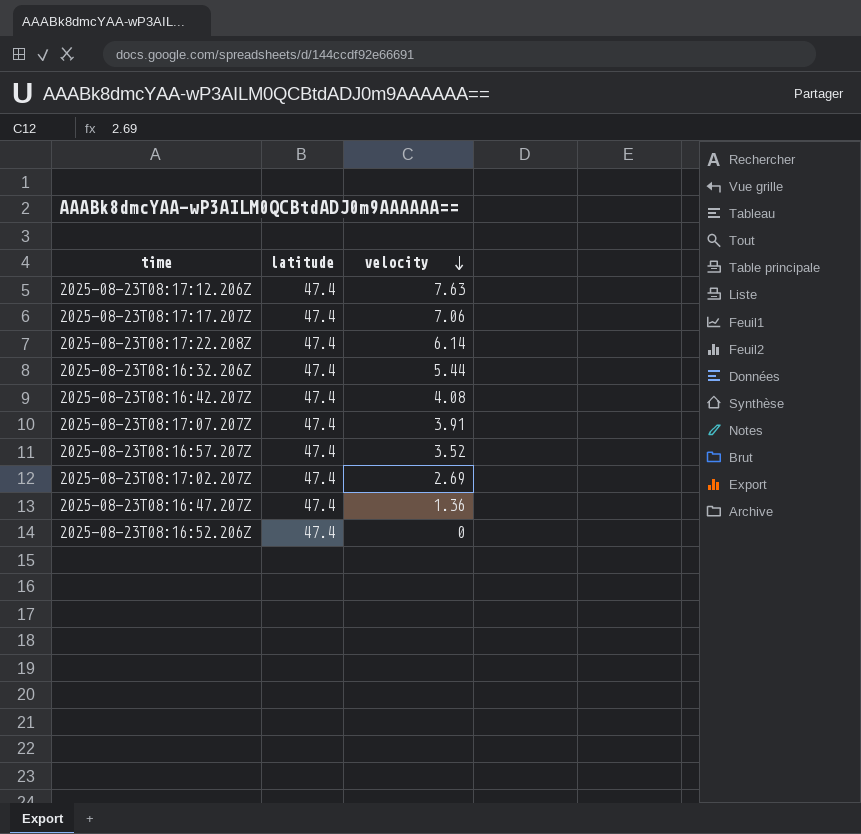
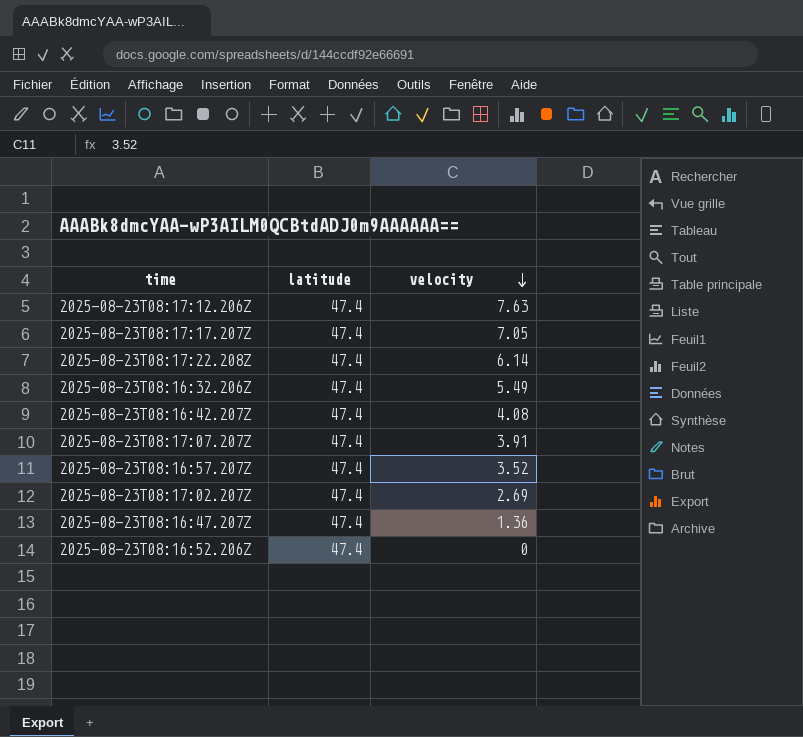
2025-08-23T08:17:17.207Z | velocity: 7.06 -> 7.05
2025-08-23T08:16:32.206Z | velocity: 5.44 -> 5.49

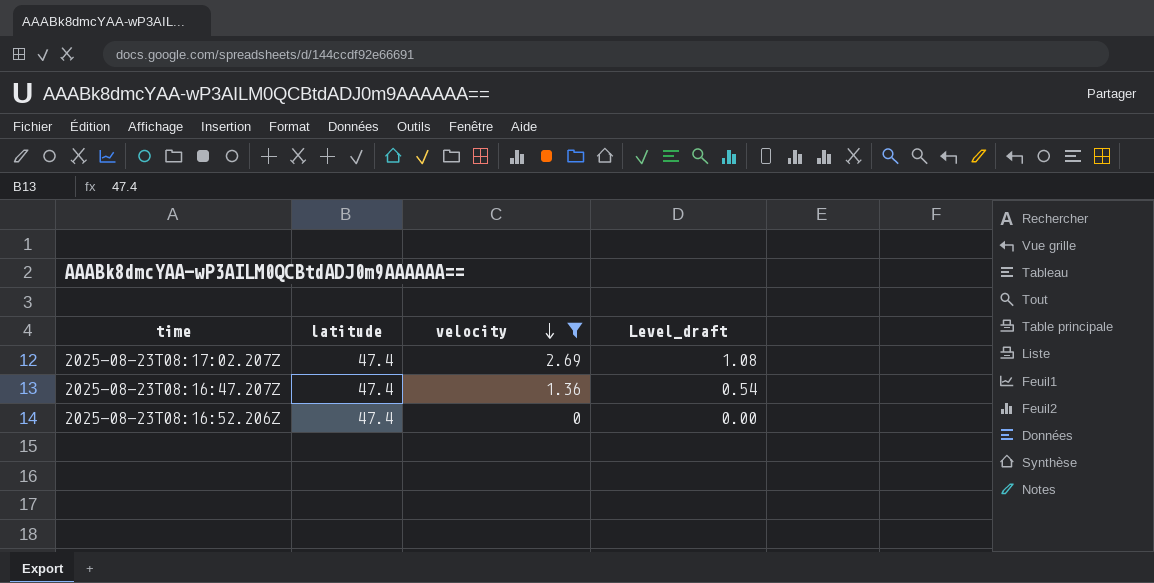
filter: none -> velocity <= 2.69
column Level_draft | formula: none -> [velocity] * 0.4

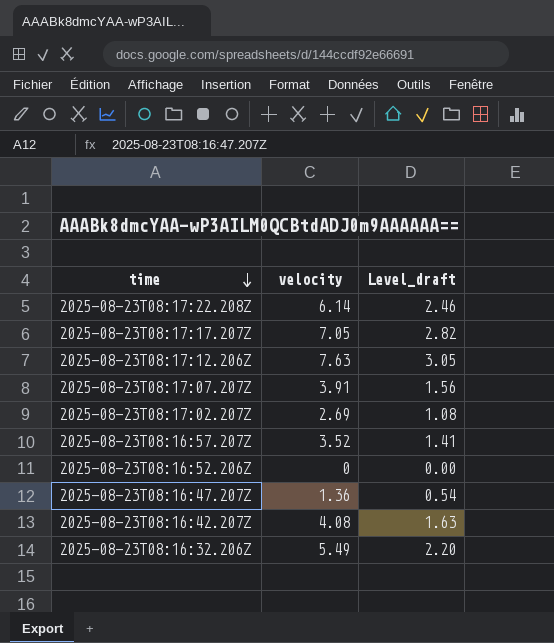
filter: velocity <= 2.69 -> none
row order: velocity descending -> time descending
column latitude | position: 2 -> none

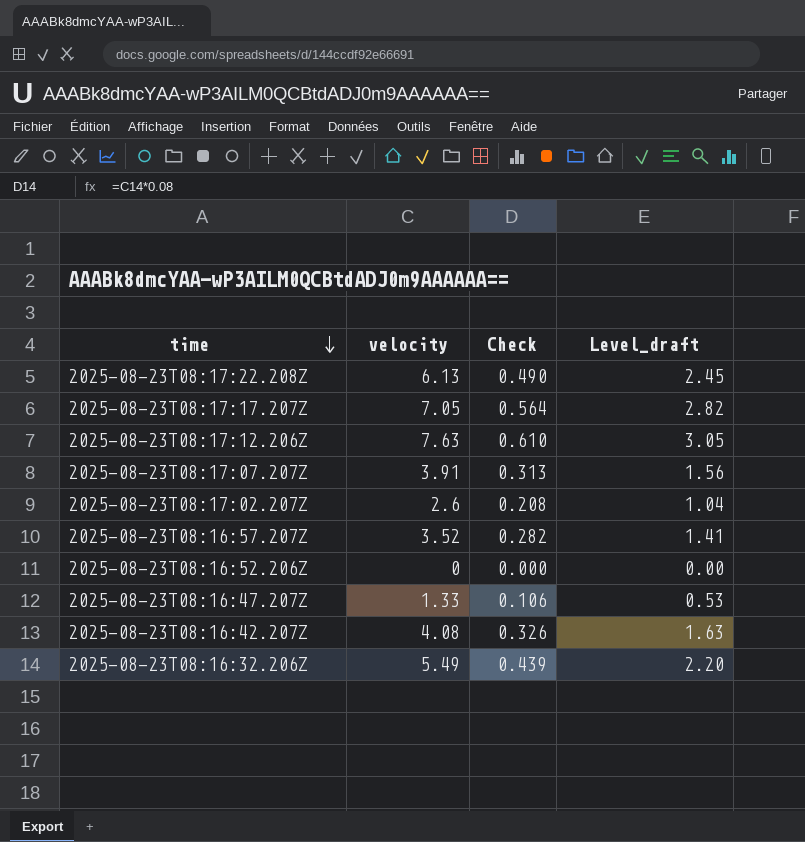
column Check | formula: none -> [velocity] * 0.08
2025-08-23T08:17:22.208Z | velocity: 6.14 -> 6.13
2025-08-23T08:17:22.208Z | Level_draft: 2.46 -> 2.45
2025-08-23T08:17:02.207Z | velocity: 2.69 -> 2.6
2025-08-23T08:17:02.207Z | Level_draft: 1.08 -> 1.04
2025-08-23T08:16:47.207Z | velocity: 1.36 -> 1.33
2025-08-23T08:16:47.207Z | Level_draft: 0.54 -> 0.53

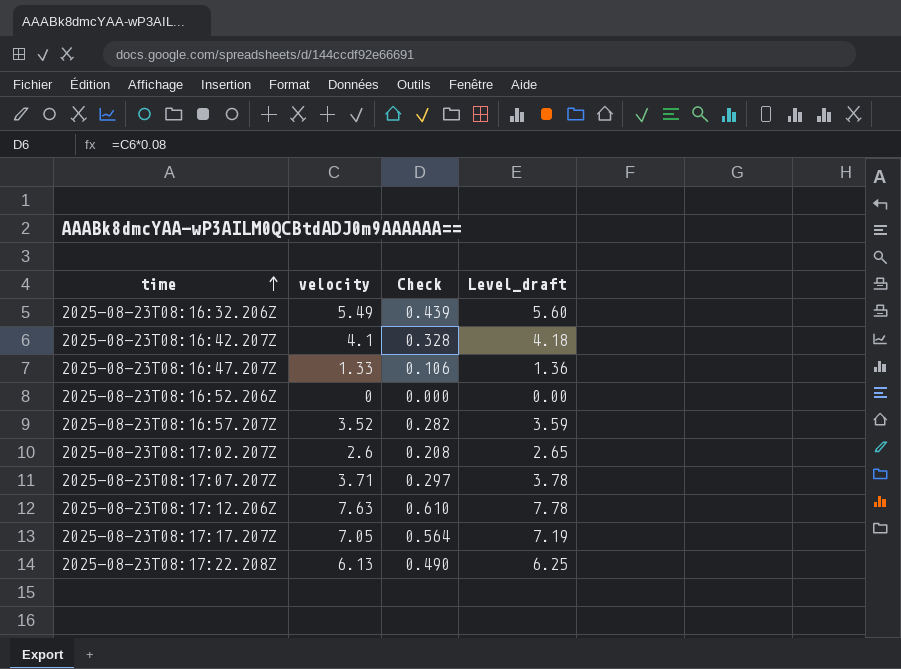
row order: time descending -> time ascending
column Level_draft | formula: [velocity] * 0.4 -> [velocity] * 1.02
2025-08-23T08:16:42.207Z | velocity: 4.08 -> 4.1
2025-08-23T08:16:42.207Z | Check: 0.326 -> 0.328
2025-08-23T08:17:07.207Z | velocity: 3.91 -> 3.71
2025-08-23T08:17:07.207Z | Check: 0.313 -> 0.297

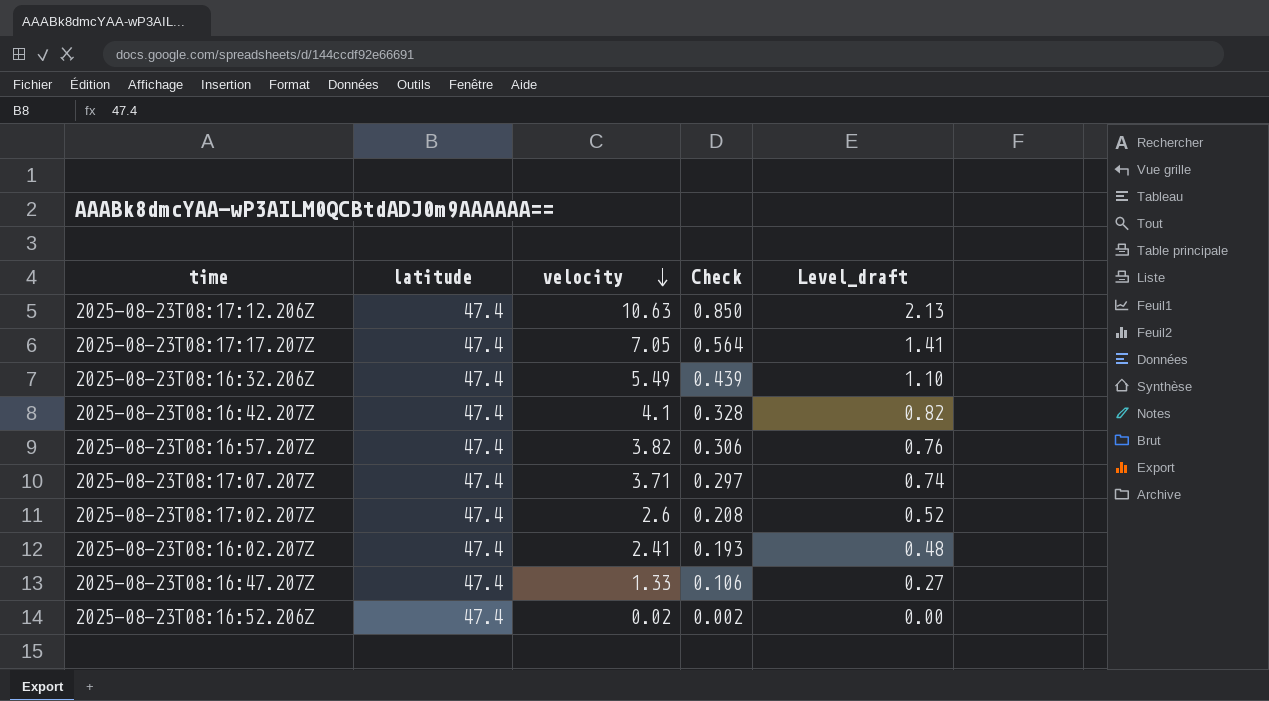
row order: time ascending -> velocity descending
column latitude | position: none -> 2
column Level_draft | formula: [velocity] * 1.02 -> [velocity] * 0.2
row 2025-08-23T08:17:22.208Z: 6.13 | 0.490 | 6.25 -> none
2025-08-23T08:17:12.206Z | velocity: 7.63 -> 10.63
2025-08-23T08:17:12.206Z | Check: 0.610 -> 0.850
2025-08-23T08:16:57.207Z | velocity: 3.52 -> 3.82
2025-08-23T08:16:57.207Z | Check: 0.282 -> 0.306
row 2025-08-23T08:16:02.207Z: none -> 47.4 | 2.41 | 0.193 | 0.48
2025-08-23T08:16:52.206Z | velocity: 0 -> 0.02
2025-08-23T08:16:52.206Z | Check: 0.000 -> 0.002

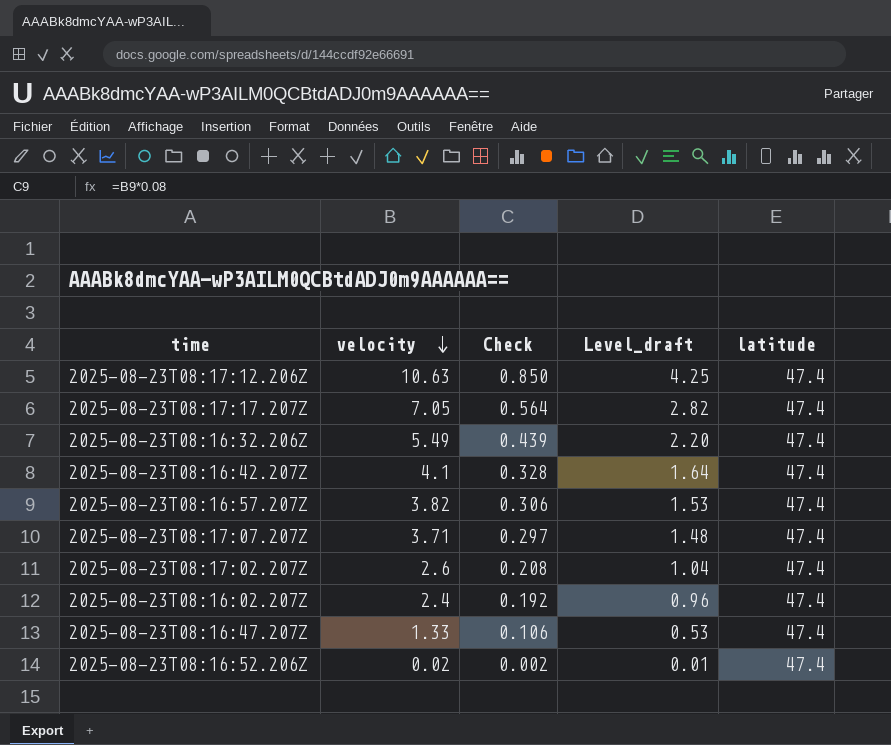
column Level_draft | formula: [velocity] * 0.2 -> [velocity] * 0.4
column latitude | position: 2 -> 5
2025-08-23T08:16:02.207Z | velocity: 2.41 -> 2.4
2025-08-23T08:16:02.207Z | Check: 0.193 -> 0.192

